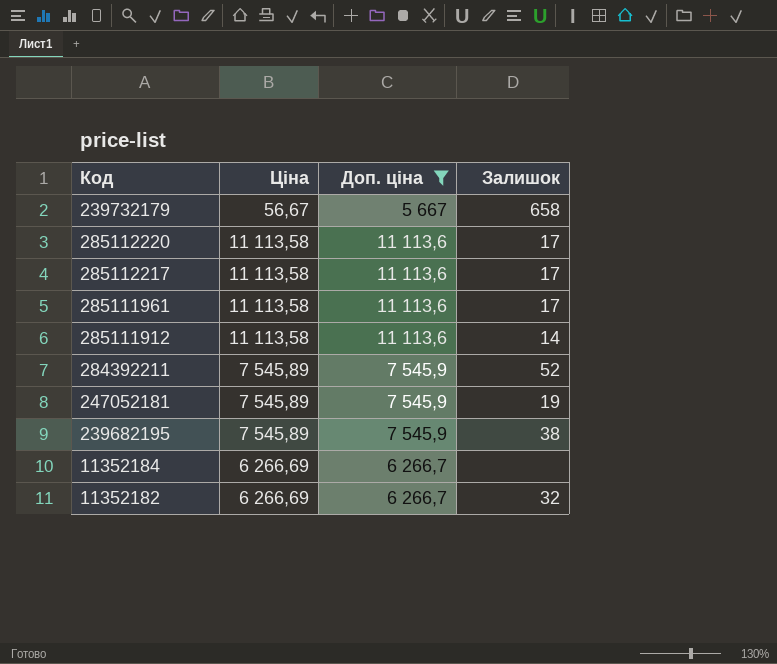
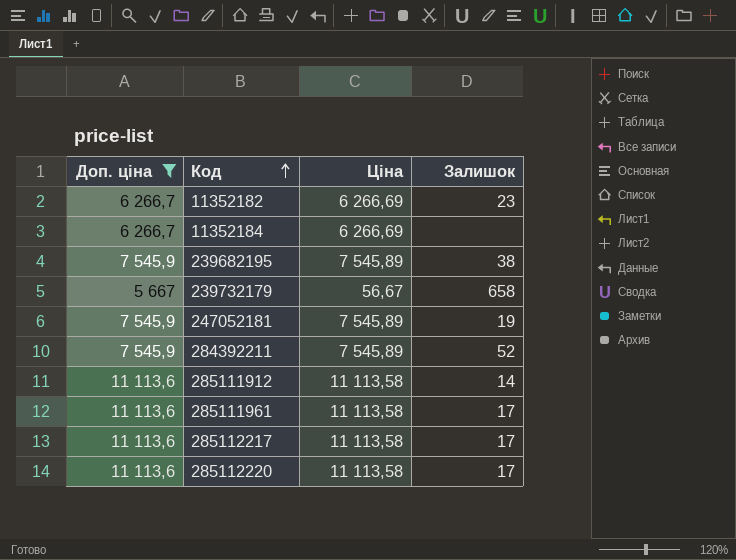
row order: none -> Код ascending
column Доп. ціна | position: 3 -> 1
11352182 | Залишок: 32 -> 23

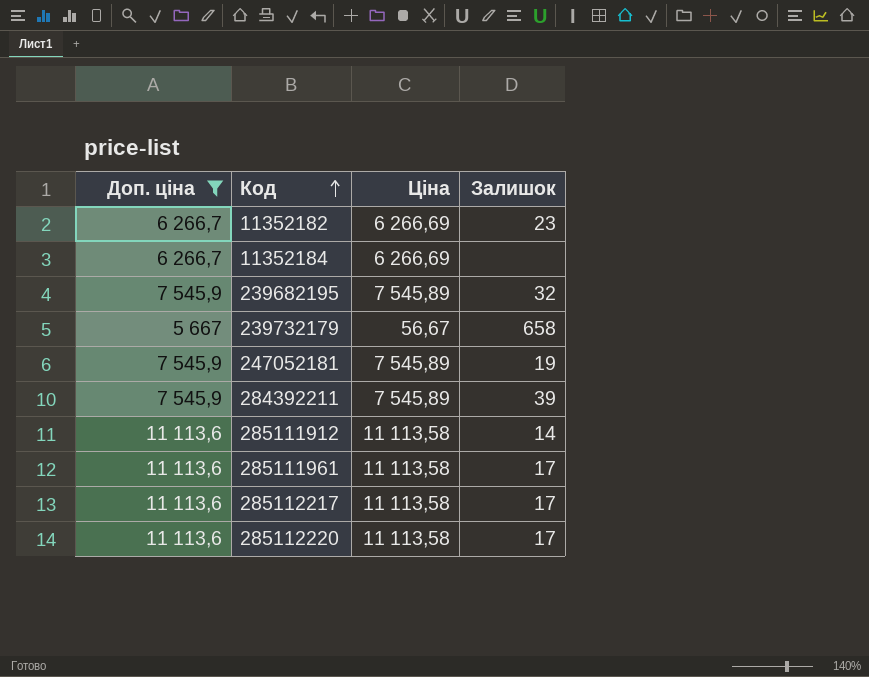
239682195 | Залишок: 38 -> 32
284392211 | Залишок: 52 -> 39

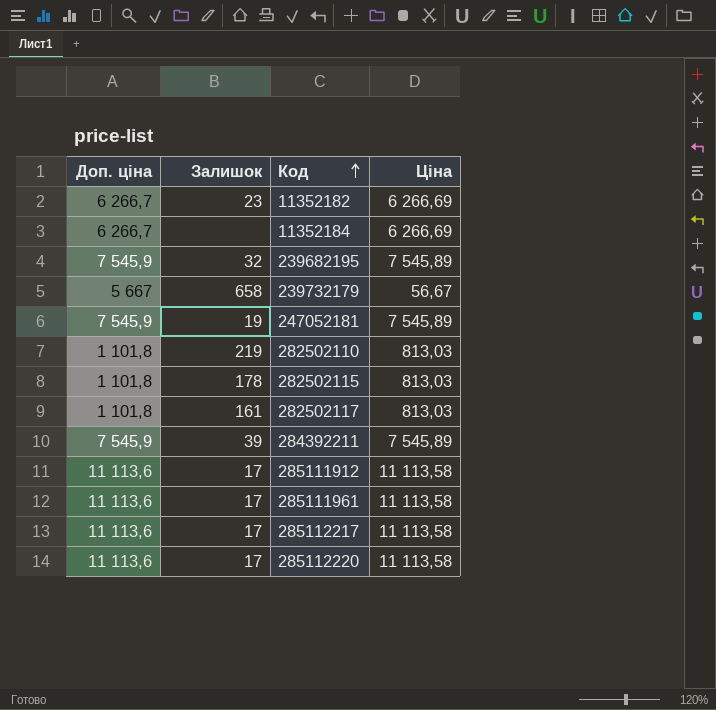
filter: Доп. ціна != 1 101,8 -> none
column Залишок | position: 4 -> 2
285111912 | Залишок: 14 -> 17

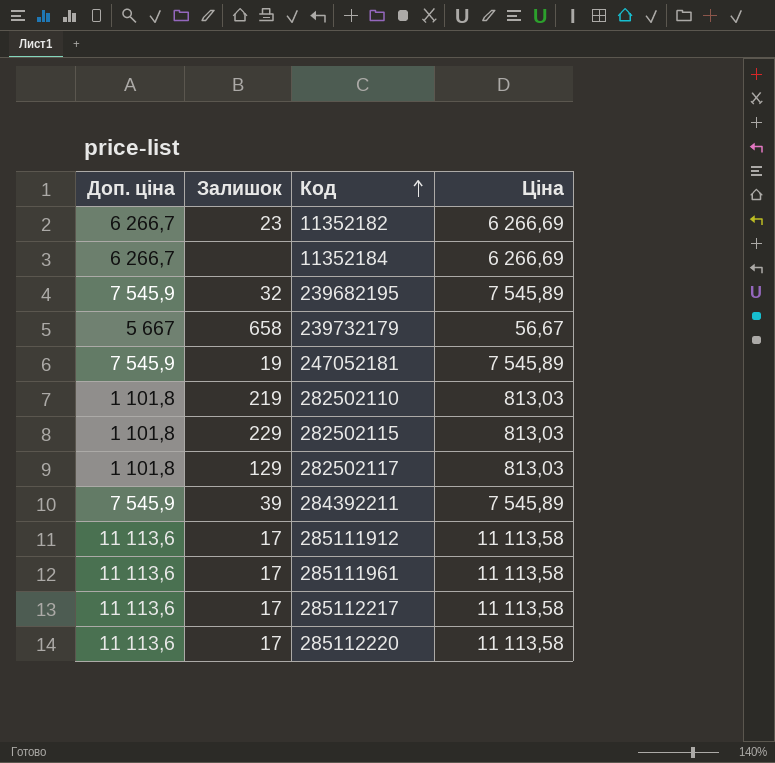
282502115 | Залишок: 178 -> 229
282502117 | Залишок: 161 -> 129

